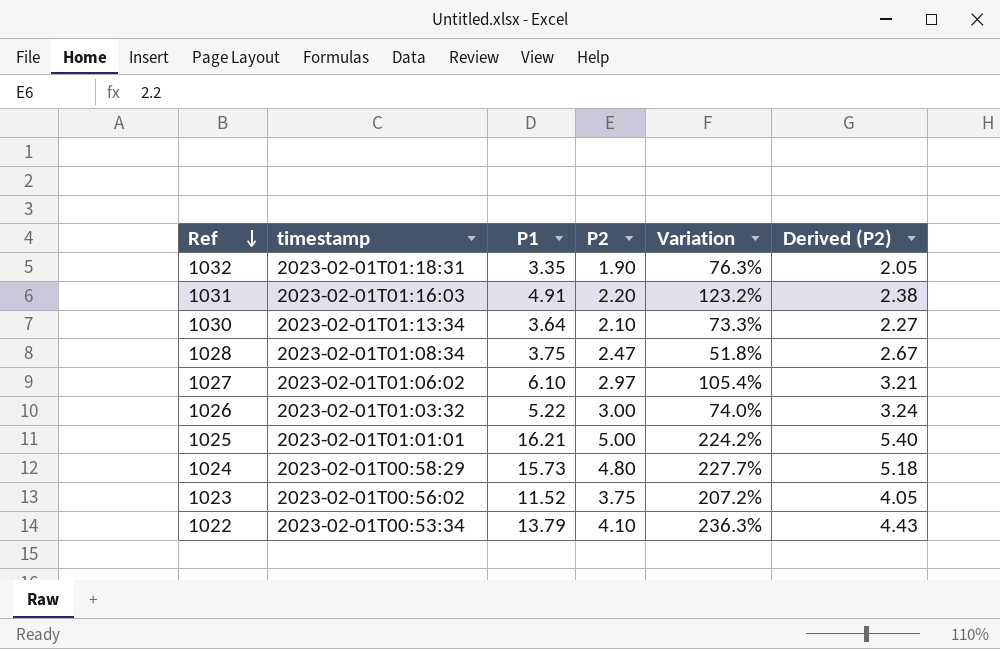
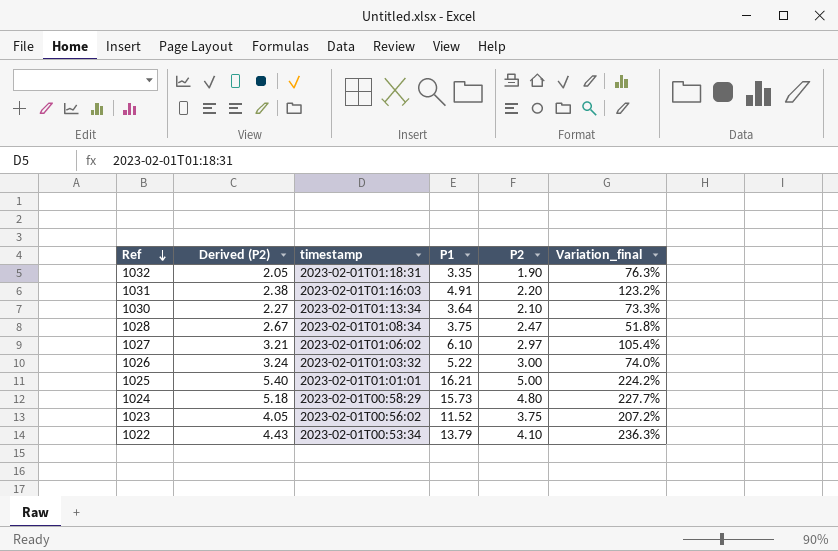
column Derived (P2) | position: 6 -> 2
column name: Variation -> Variation_final

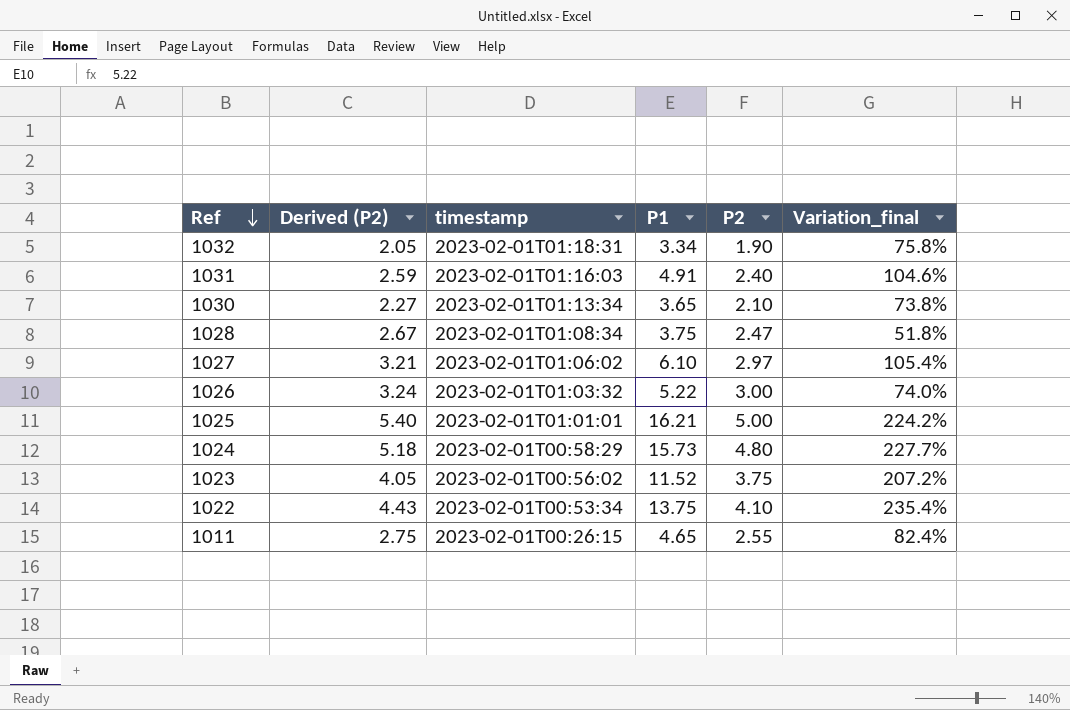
1032 | P1: 3.35 -> 3.34
1032 | Variation_final: 76.3% -> 75.8%
1031 | Derived (P2): 2.38 -> 2.59
1031 | P2: 2.20 -> 2.40
1031 | Variation_final: 123.2% -> 104.6%
1030 | P1: 3.64 -> 3.65
1030 | Variation_final: 73.3% -> 73.8%
1022 | P1: 13.79 -> 13.75
1022 | Variation_final: 236.3% -> 235.4%
row 1011: none -> 2.75 | 2023-02-01T00:26:15 | 4.65 | 2.55 | 82.4%

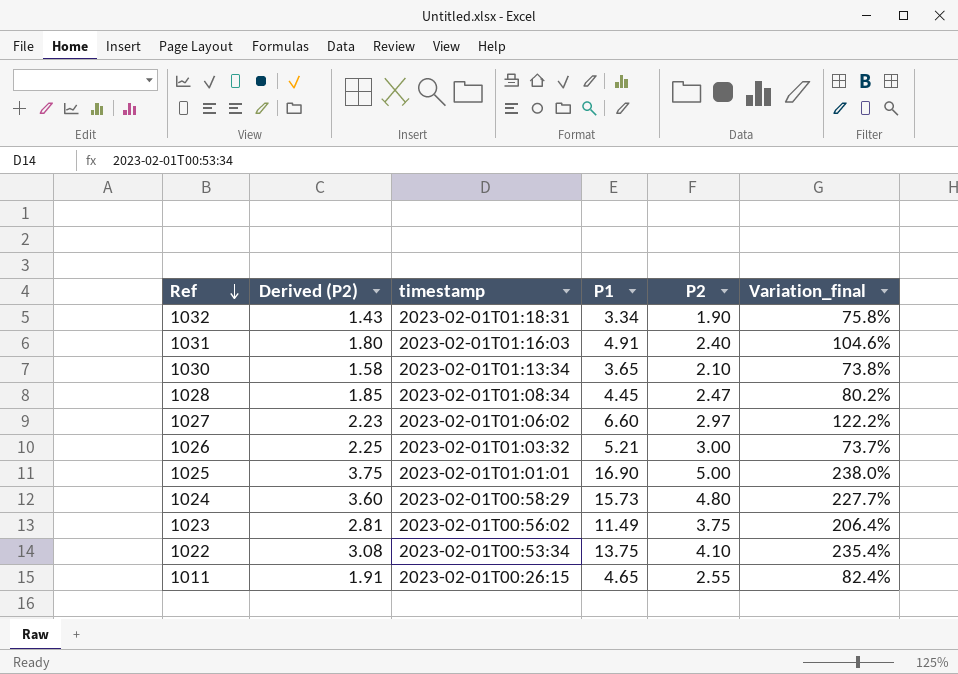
column Derived (P2) | formula: [P2] * 1.08 -> [P2] * 0.75
1028 | P1: 3.75 -> 4.45
1028 | Variation_final: 51.8% -> 80.2%
1027 | P1: 6.10 -> 6.60
1027 | Variation_final: 105.4% -> 122.2%
1026 | P1: 5.22 -> 5.21
1026 | Variation_final: 74.0% -> 73.7%
1025 | P1: 16.21 -> 16.90
1025 | Variation_final: 224.2% -> 238.0%
1023 | P1: 11.52 -> 11.49
1023 | Variation_final: 207.2% -> 206.4%

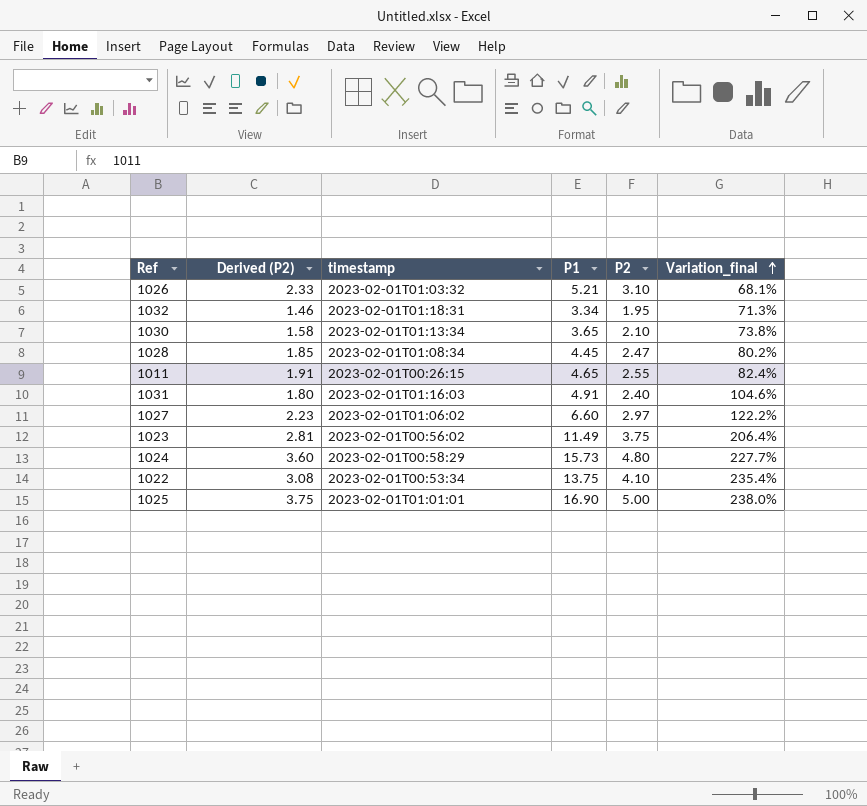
row order: Ref descending -> Variation_final ascending
1026 | Derived (P2): 2.25 -> 2.33
1026 | P2: 3.00 -> 3.10
1026 | Variation_final: 73.7% -> 68.1%
1032 | Derived (P2): 1.43 -> 1.46
1032 | P2: 1.90 -> 1.95
1032 | Variation_final: 75.8% -> 71.3%

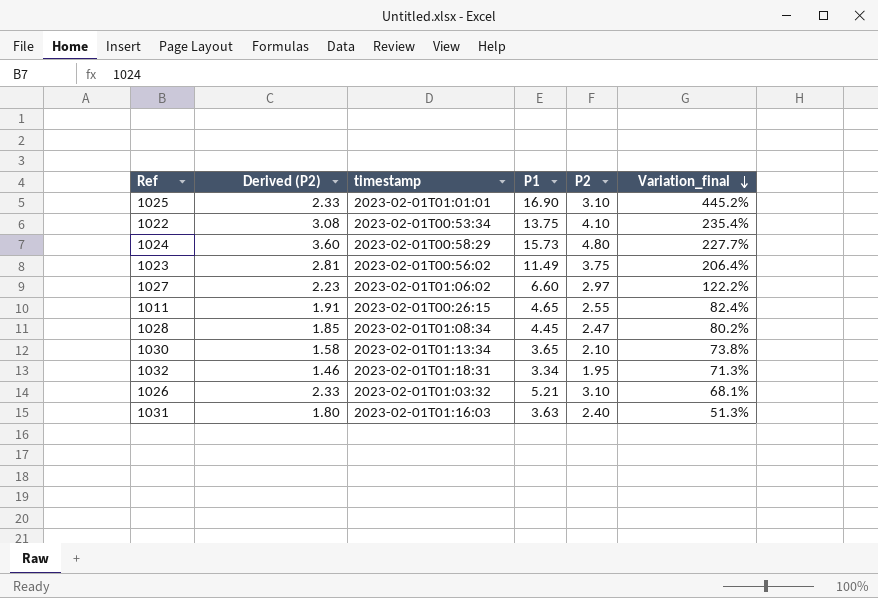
row order: Variation_final ascending -> Variation_final descending
1025 | Derived (P2): 3.75 -> 2.33
1025 | P2: 5.00 -> 3.10
1025 | Variation_final: 238.0% -> 445.2%
1031 | P1: 4.91 -> 3.63
1031 | Variation_final: 104.6% -> 51.3%

